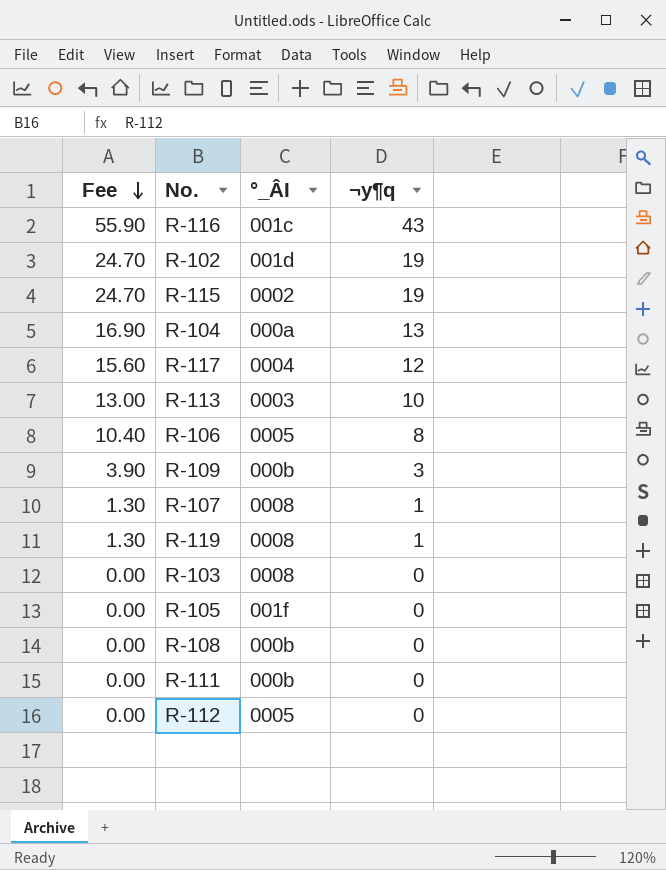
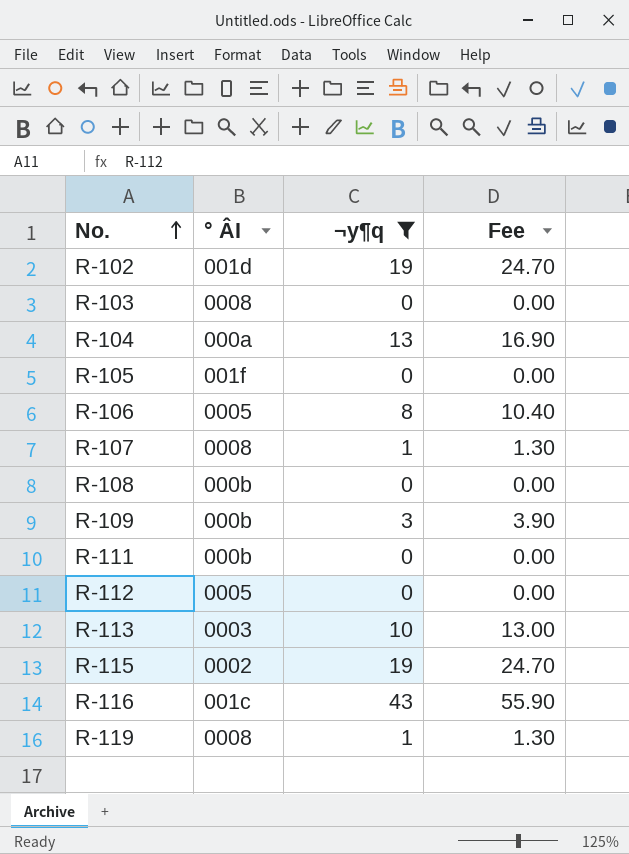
filter: none -> ¬y¶q != 12
row order: Fee descending -> No. ascending
column name: °_ÂI -> ° ÂI
column Fee | position: 1 -> 4

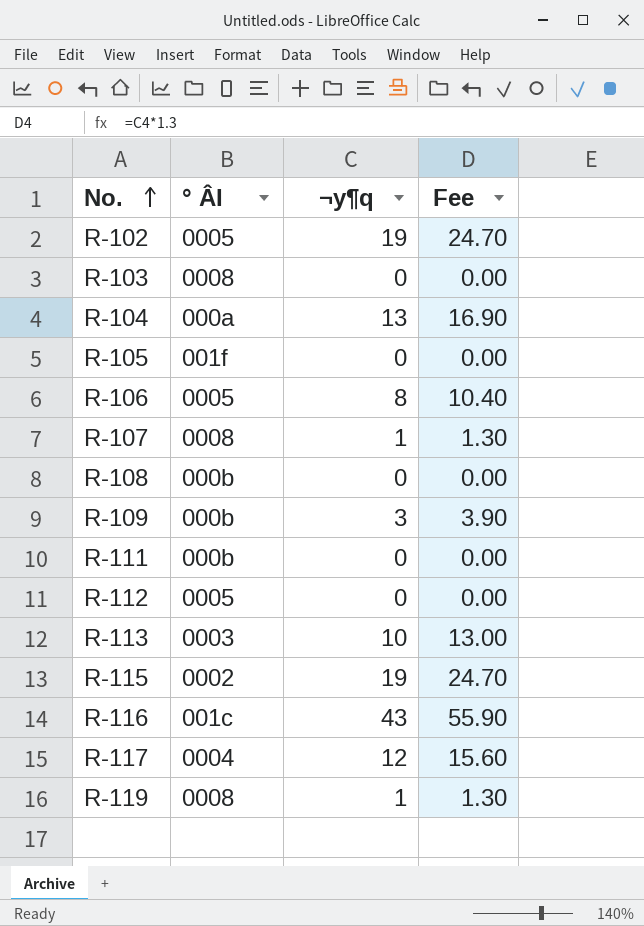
filter: ¬y¶q != 12 -> none
R-102 | ° ÂI: 001d -> 0005

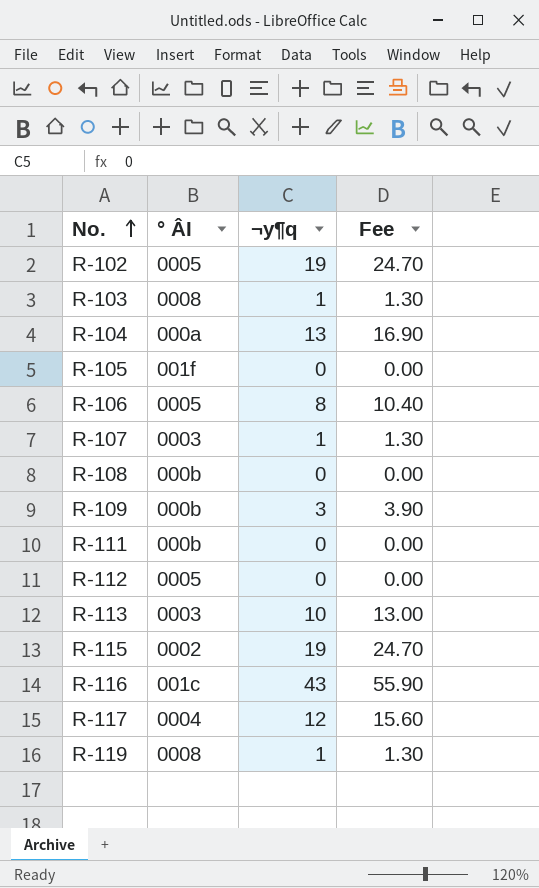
R-103 | ¬y¶q: 0 -> 1
R-103 | Fee: 0.00 -> 1.30
R-107 | ° ÂI: 0008 -> 0003

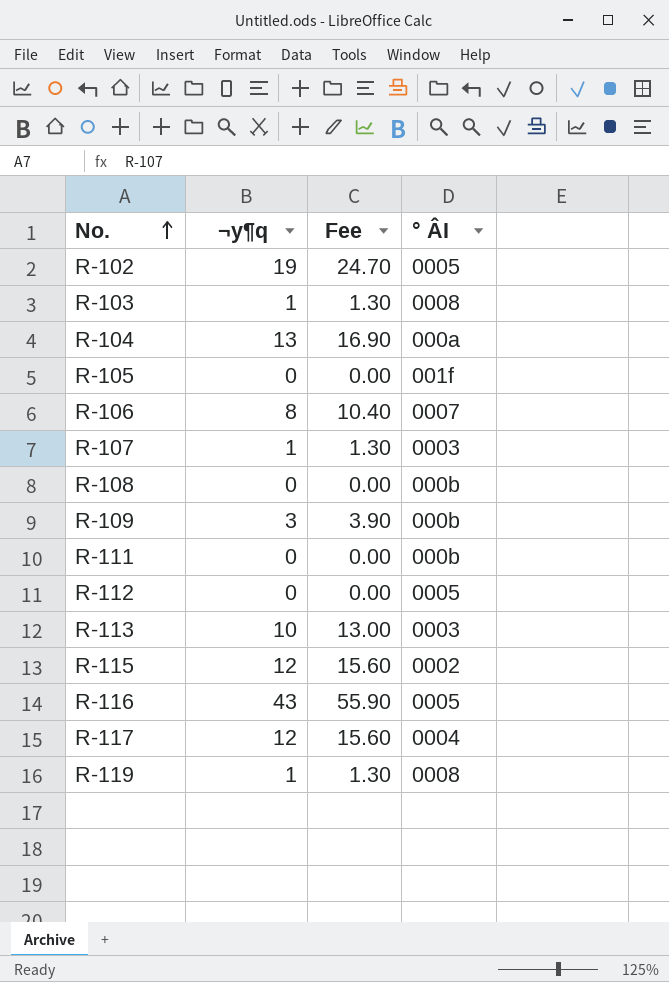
column ° ÂI | position: 2 -> 4
R-106 | ° ÂI: 0005 -> 0007
R-115 | ¬y¶q: 19 -> 12
R-115 | Fee: 24.70 -> 15.60
R-116 | ° ÂI: 001c -> 0005

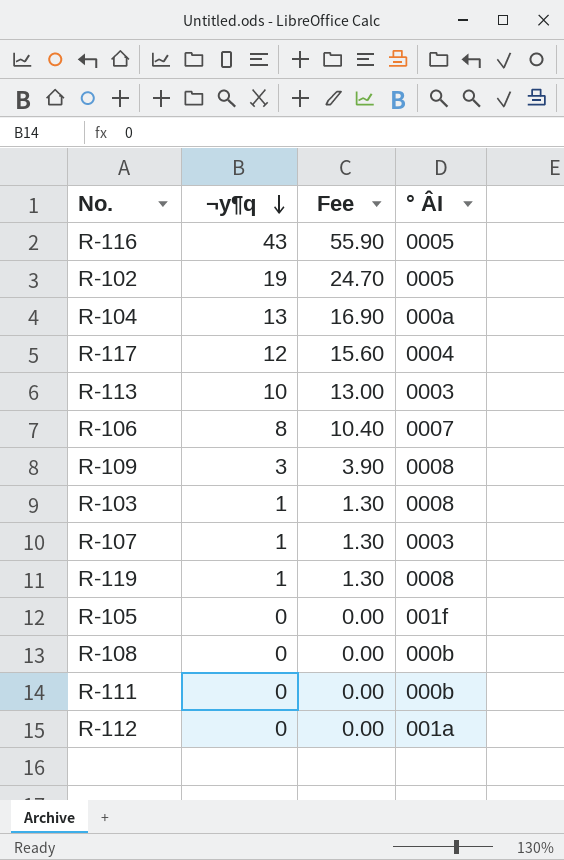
row order: No. ascending -> ¬y¶q descending
row R-115: 12 | 15.60 | 0002 -> none
R-109 | ° ÂI: 000b -> 0008
R-112 | ° ÂI: 0005 -> 001a

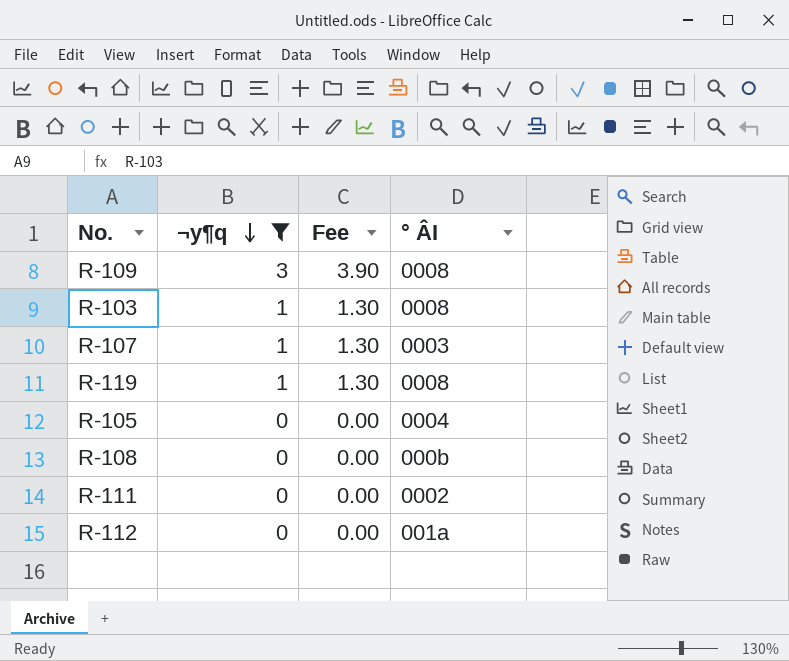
filter: none -> ¬y¶q <= 3
R-105 | ° ÂI: 001f -> 0004
R-111 | ° ÂI: 000b -> 0002

